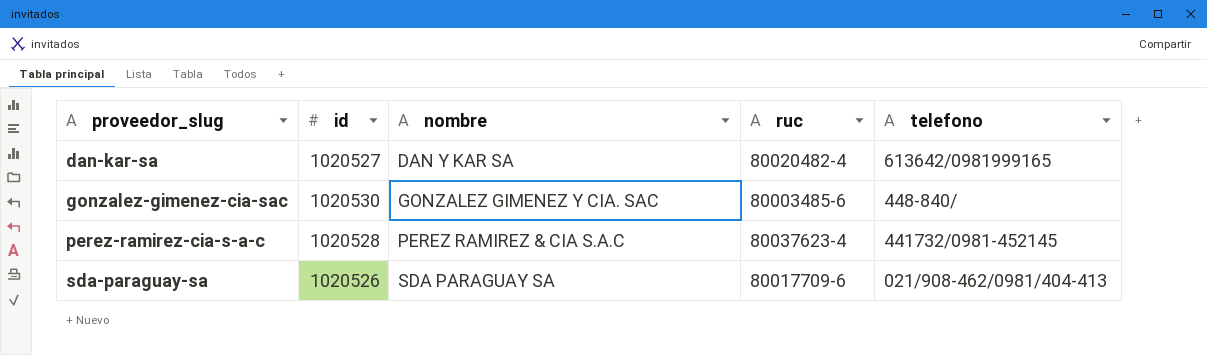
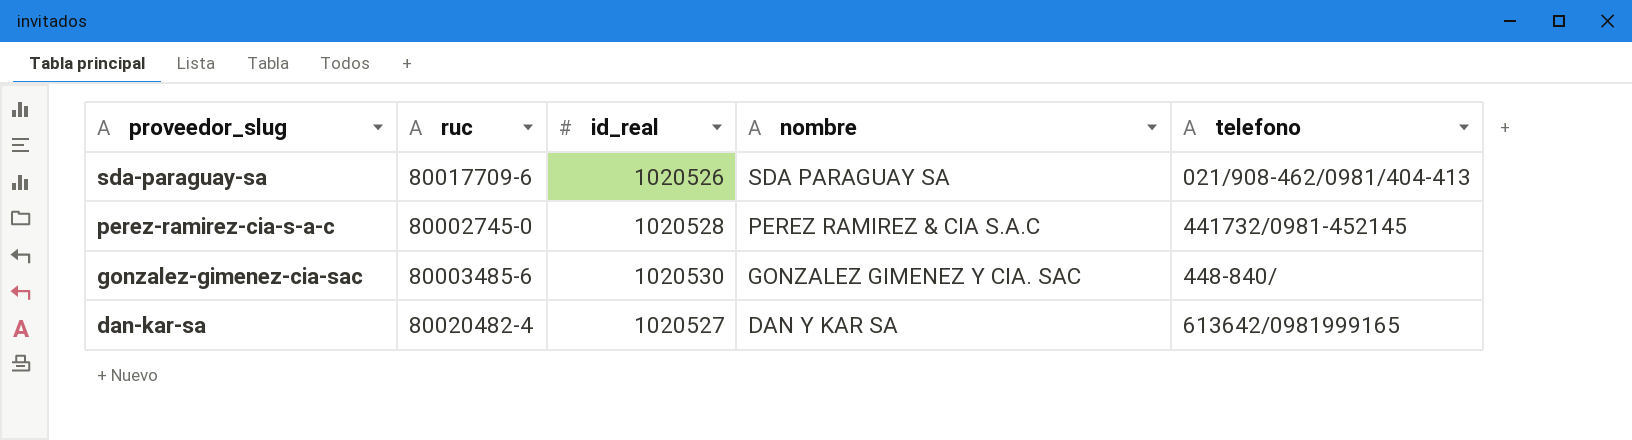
row order: proveedor_slug ascending -> proveedor_slug descending
column ruc | position: 4 -> 2
column name: id -> id_real
perez-ramirez-cia-s-a-c | ruc: 80037623-4 -> 80002745-0

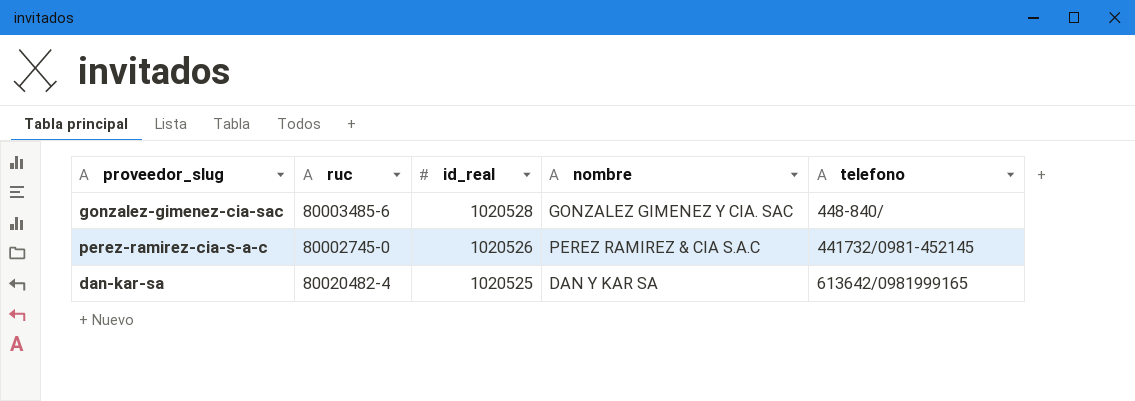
row order: proveedor_slug descending -> id_real descending
row sda-paraguay-sa: 80017709-6 | 1020526 | SDA PARAGUAY SA | 021/908-462/0981/404-413 -> none
gonzalez-gimenez-cia-sac | id_real: 1020530 -> 1020528
perez-ramirez-cia-s-a-c | id_real: 1020528 -> 1020526
dan-kar-sa | id_real: 1020527 -> 1020525

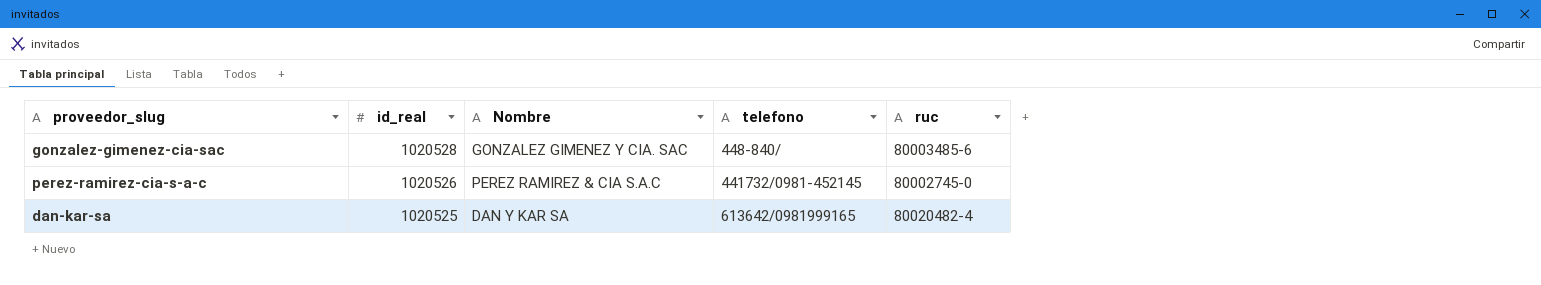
column name: nombre -> Nombre
column ruc | position: 2 -> 5

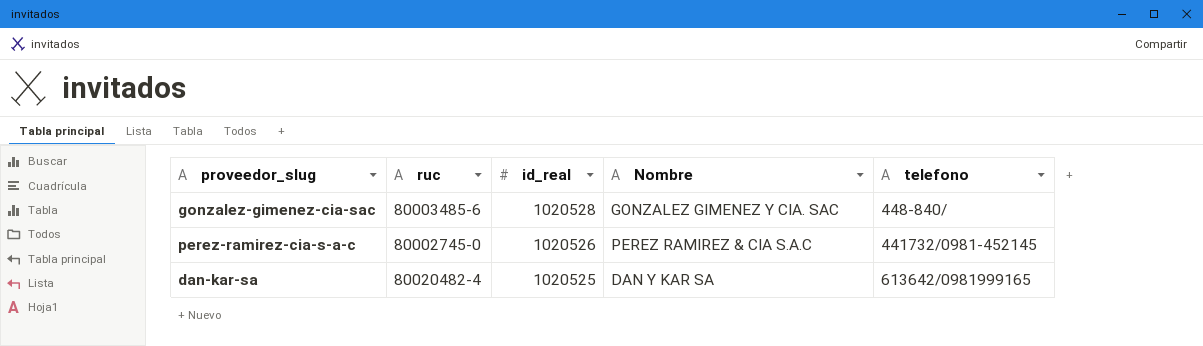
column ruc | position: 5 -> 2

